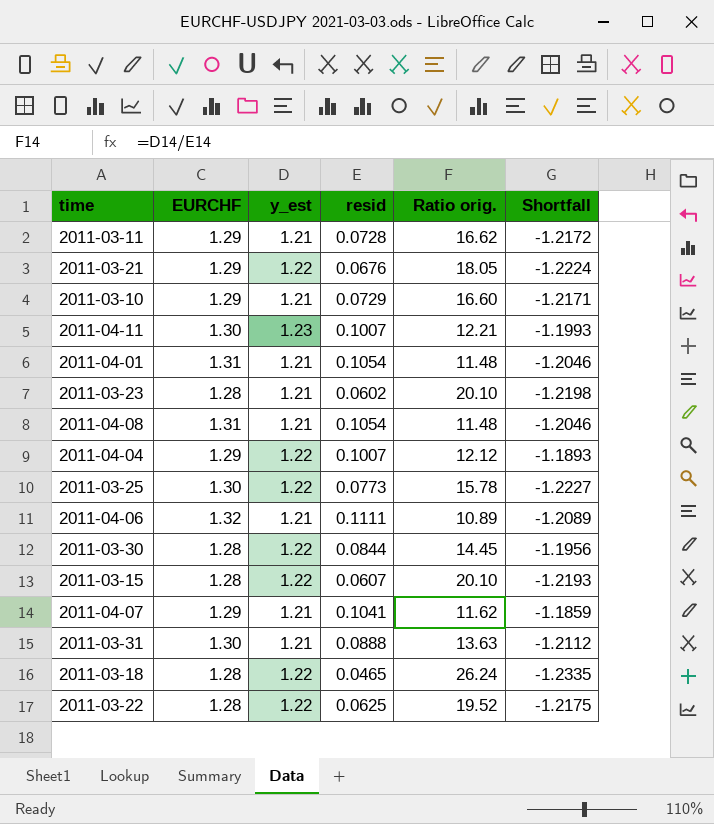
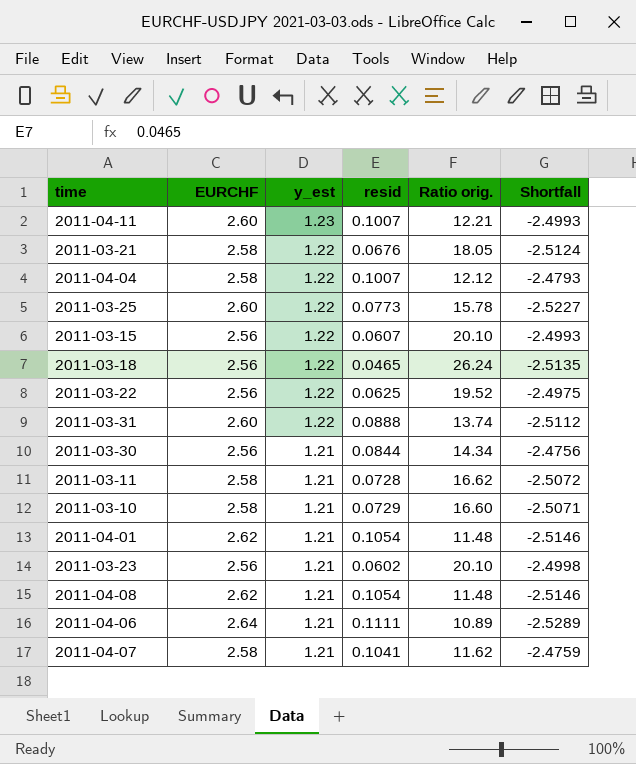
row order: none -> y_est descending
2011-04-11 | EURCHF: 1.30 -> 2.60
2011-04-11 | Shortfall: -1.1993 -> -2.4993
2011-03-21 | EURCHF: 1.29 -> 2.58
2011-03-21 | Shortfall: -1.2224 -> -2.5124
2011-04-04 | EURCHF: 1.29 -> 2.58
2011-04-04 | Shortfall: -1.1893 -> -2.4793
2011-03-25 | EURCHF: 1.30 -> 2.60
2011-03-25 | Shortfall: -1.2227 -> -2.5227
2011-03-15 | EURCHF: 1.28 -> 2.56
2011-03-15 | Shortfall: -1.2193 -> -2.4993
2011-03-18 | EURCHF: 1.28 -> 2.56
2011-03-18 | Shortfall: -1.2335 -> -2.5135
2011-03-22 | EURCHF: 1.28 -> 2.56
2011-03-22 | Shortfall: -1.2175 -> -2.4975
2011-03-31 | EURCHF: 1.30 -> 2.60
2011-03-31 | y_est: 1.21 -> 1.22
2011-03-31 | Ratio orig.: 13.63 -> 13.74
2011-03-31 | Shortfall: -1.2112 -> -2.5112
2011-03-30 | EURCHF: 1.28 -> 2.56
2011-03-30 | y_est: 1.22 -> 1.21
2011-03-30 | Ratio orig.: 14.45 -> 14.34
2011-03-30 | Shortfall: -1.1956 -> -2.4756
2011-03-11 | EURCHF: 1.29 -> 2.58
2011-03-11 | Shortfall: -1.2172 -> -2.5072
2011-03-10 | EURCHF: 1.29 -> 2.58
2011-03-10 | Shortfall: -1.2171 -> -2.5071
2011-04-01 | EURCHF: 1.31 -> 2.62
2011-04-01 | Shortfall: -1.2046 -> -2.5146
2011-03-23 | EURCHF: 1.28 -> 2.56
2011-03-23 | Shortfall: -1.2198 -> -2.4998
2011-04-08 | EURCHF: 1.31 -> 2.62
2011-04-08 | Shortfall: -1.2046 -> -2.5146
2011-04-06 | EURCHF: 1.32 -> 2.64
2011-04-06 | Shortfall: -1.2089 -> -2.5289
2011-04-07 | EURCHF: 1.29 -> 2.58
2011-04-07 | Shortfall: -1.1859 -> -2.4759

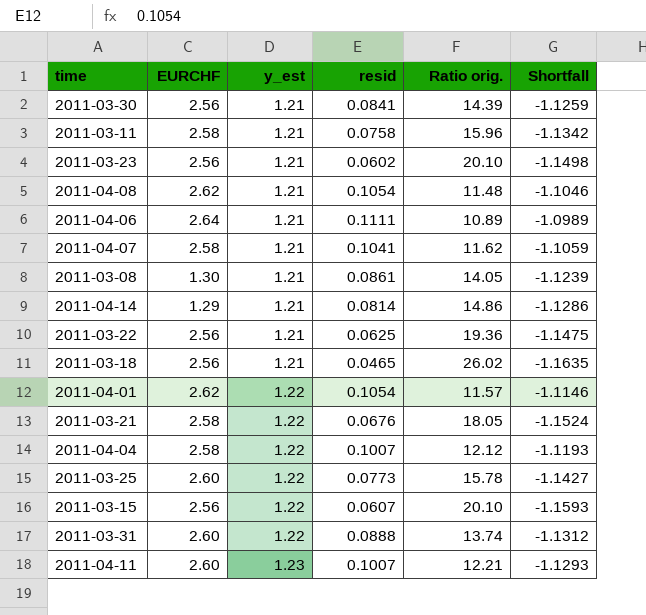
row order: y_est descending -> y_est ascending
column Shortfall | formula: [resid] - [EURCHF] -> [resid] - [y_est]
row 2011-03-10: 2.58 | 1.21 | 0.0729 | 16.60 | -2.5071 -> none
2011-03-30 | resid: 0.0844 -> 0.0841
2011-03-30 | Ratio orig.: 14.34 -> 14.39
2011-03-11 | resid: 0.0728 -> 0.0758
2011-03-11 | Ratio orig.: 16.62 -> 15.96
row 2011-03-08: none -> 1.30 | 1.21 | 0.0861 | 14.05 | -1.1239
row 2011-04-14: none -> 1.29 | 1.21 | 0.0814 | 14.86 | -1.1286
2011-03-22 | y_est: 1.22 -> 1.21
2011-03-22 | Ratio orig.: 19.52 -> 19.36
2011-03-18 | y_est: 1.22 -> 1.21
2011-03-18 | Ratio orig.: 26.24 -> 26.02
2011-04-01 | y_est: 1.21 -> 1.22
2011-04-01 | Ratio orig.: 11.48 -> 11.57

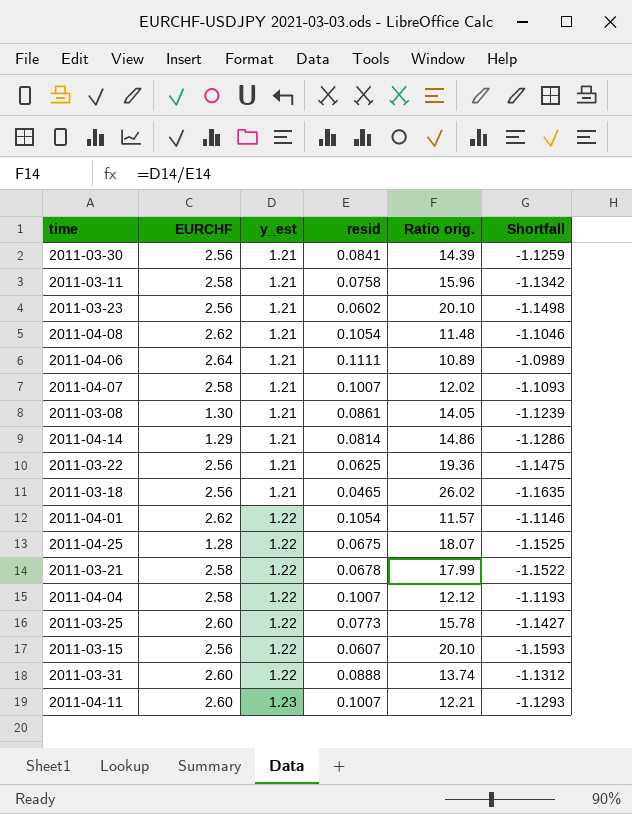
2011-04-07 | resid: 0.1041 -> 0.1007
2011-04-07 | Ratio orig.: 11.62 -> 12.02
2011-04-07 | Shortfall: -1.1059 -> -1.1093
row 2011-04-25: none -> 1.28 | 1.22 | 0.0675 | 18.07 | -1.1525
2011-03-21 | resid: 0.0676 -> 0.0678
2011-03-21 | Ratio orig.: 18.05 -> 17.99
2011-03-21 | Shortfall: -1.1524 -> -1.1522

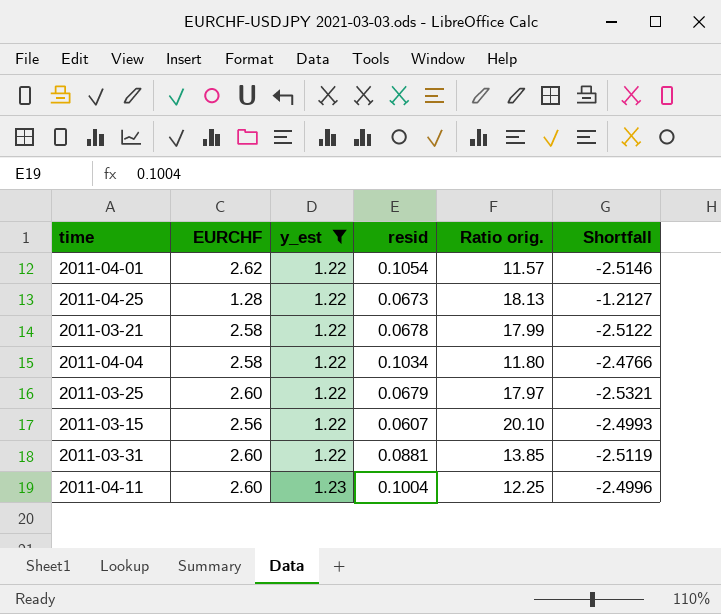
filter: none -> y_est != 1.21
column Shortfall | formula: [resid] - [y_est] -> [resid] - [EURCHF]
2011-04-25 | resid: 0.0675 -> 0.0673
2011-04-25 | Ratio orig.: 18.07 -> 18.13
2011-04-04 | resid: 0.1007 -> 0.1034
2011-04-04 | Ratio orig.: 12.12 -> 11.80
2011-03-25 | resid: 0.0773 -> 0.0679
2011-03-25 | Ratio orig.: 15.78 -> 17.97
2011-03-31 | resid: 0.0888 -> 0.0881
2011-03-31 | Ratio orig.: 13.74 -> 13.85
2011-04-11 | resid: 0.1007 -> 0.1004
2011-04-11 | Ratio orig.: 12.21 -> 12.25

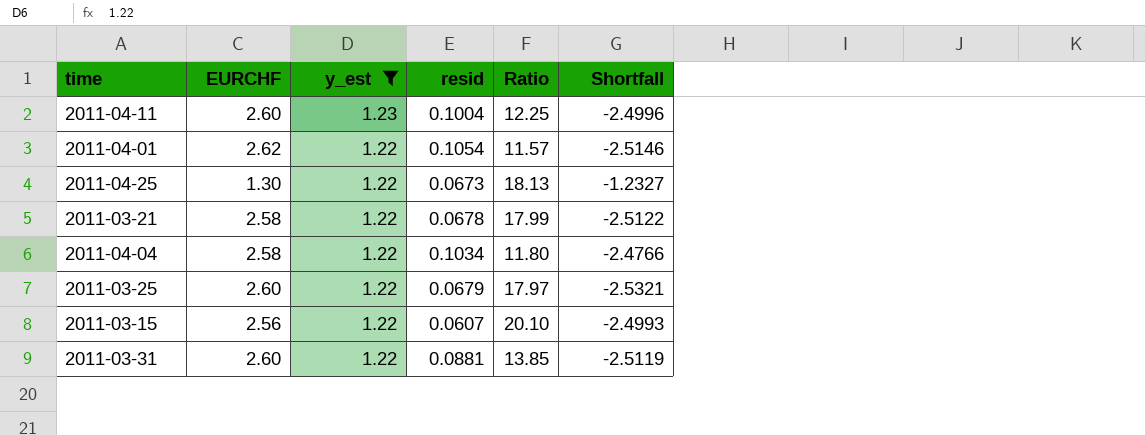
row order: y_est ascending -> y_est descending
column name: Ratio orig. -> Ratio
2011-04-25 | EURCHF: 1.28 -> 1.30
2011-04-25 | Shortfall: -1.2127 -> -1.2327

